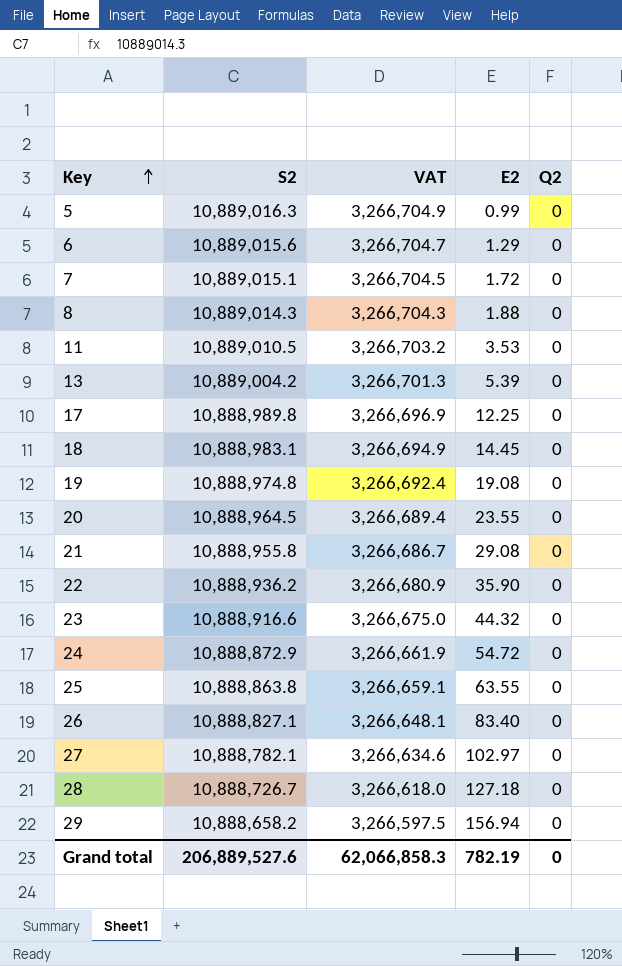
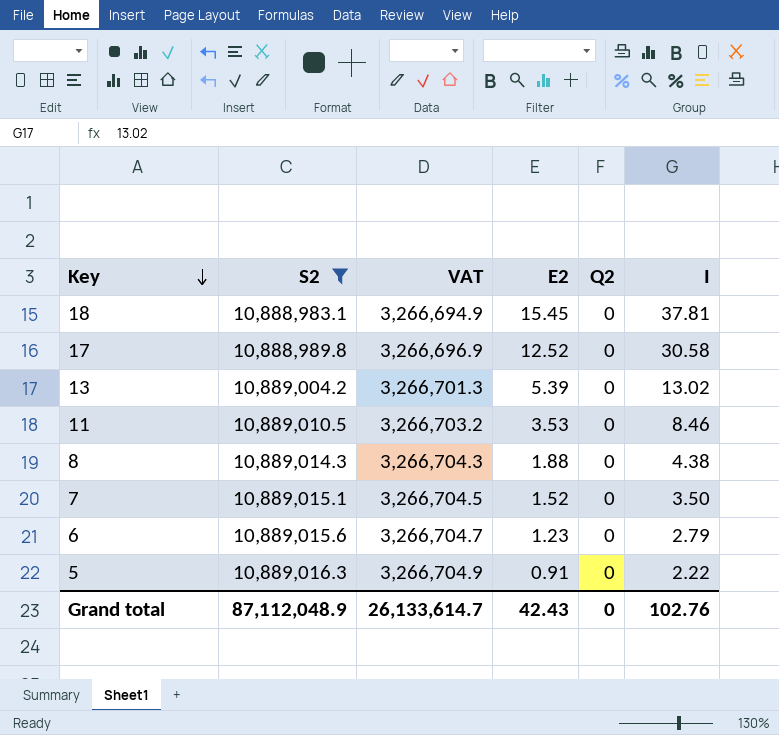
filter: none -> S2 >= 10,888,983.1
row order: Key ascending -> Key descending
column I | position: none -> 6
18 | E2: 14.45 -> 15.45
17 | E2: 12.25 -> 12.52
7 | E2: 1.72 -> 1.52
6 | E2: 1.29 -> 1.23
5 | E2: 0.99 -> 0.91
Grand total | S2: 206,889,527.6 -> 87,112,048.9
Grand total | VAT: 62,066,858.3 -> 26,133,614.7
Grand total | E2: 782.19 -> 42.43

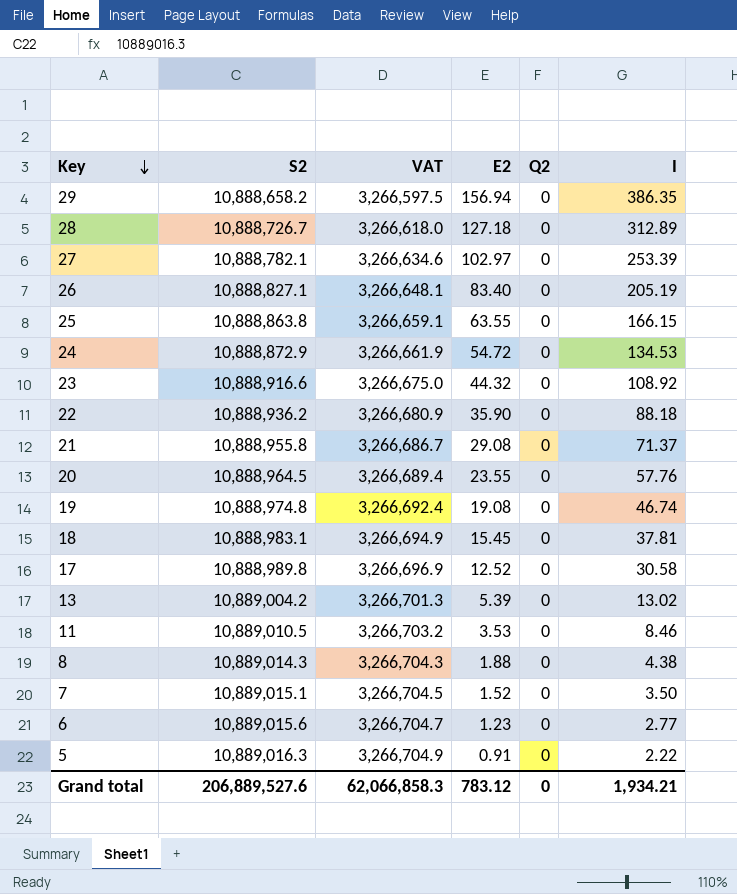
filter: S2 >= 10,888,983.1 -> none
6 | I: 2.79 -> 2.77
Grand total | S2: 87,112,048.9 -> 206,889,527.6
Grand total | VAT: 26,133,614.7 -> 62,066,858.3
Grand total | E2: 42.43 -> 783.12
Grand total | I: 102.76 -> 1,934.21

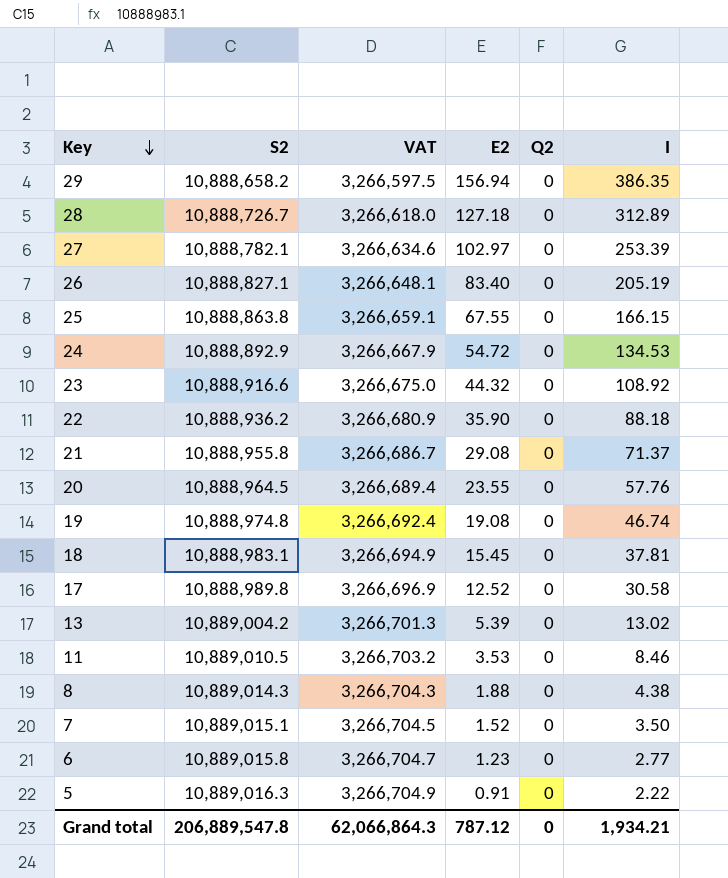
25 | E2: 63.55 -> 67.55
24 | S2: 10,888,872.9 -> 10,888,892.9
24 | VAT: 3,266,661.9 -> 3,266,667.9
6 | S2: 10,889,015.6 -> 10,889,015.8
Grand total | S2: 206,889,527.6 -> 206,889,547.8
Grand total | VAT: 62,066,858.3 -> 62,066,864.3
Grand total | E2: 783.12 -> 787.12

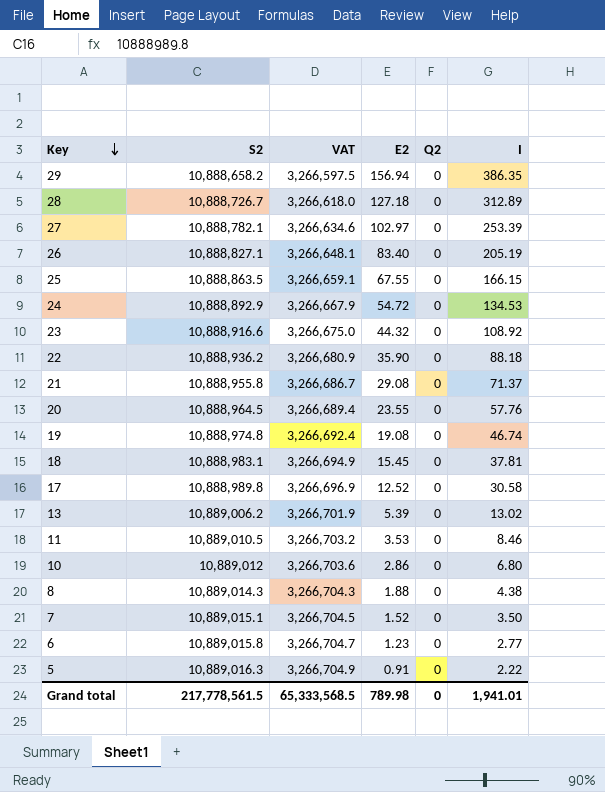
25 | S2: 10,888,863.8 -> 10,888,863.5
13 | S2: 10,889,004.2 -> 10,889,006.2
13 | VAT: 3,266,701.3 -> 3,266,701.9
row 10: none -> 10,889,012 | 3,266,703.6 | 2.86 | 0 | 6.80
Grand total | S2: 206,889,547.8 -> 217,778,561.5
Grand total | VAT: 62,066,864.3 -> 65,333,568.5
Grand total | E2: 787.12 -> 789.98
Grand total | I: 1,934.21 -> 1,941.01

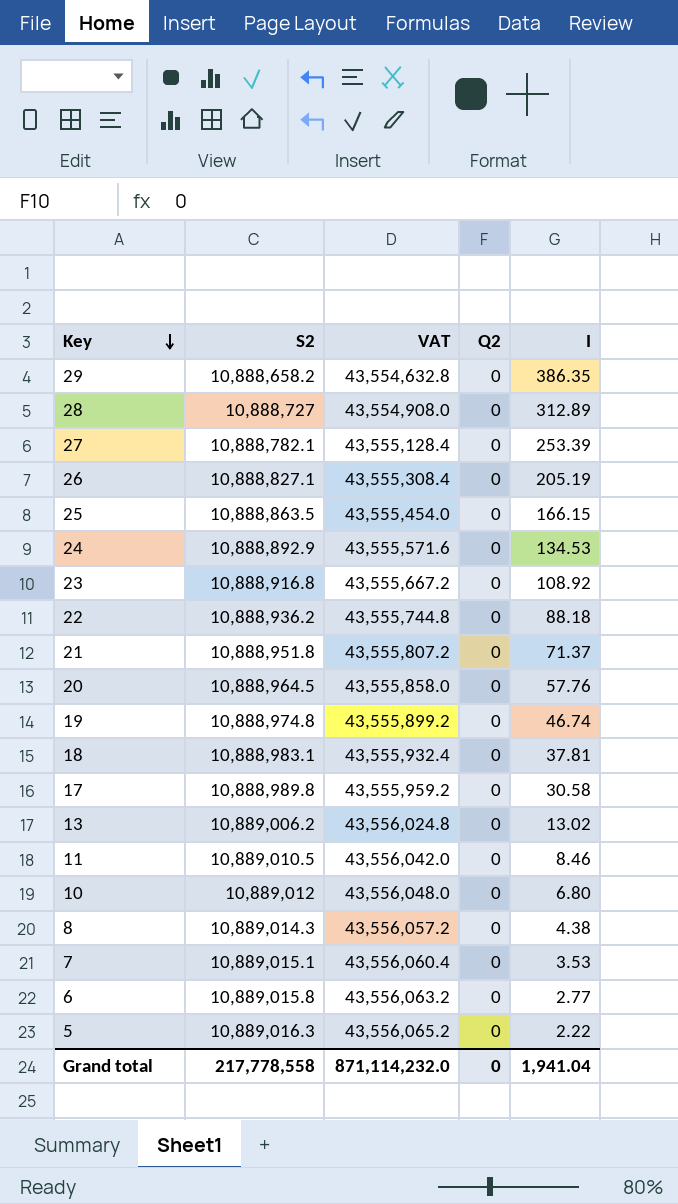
column E2 | position: 4 -> none
column VAT | formula: [S2] * 0.3 -> [S2] * 4
28 | S2: 10,888,726.7 -> 10,888,727
23 | S2: 10,888,916.6 -> 10,888,916.8
21 | S2: 10,888,955.8 -> 10,888,951.8
7 | I: 3.50 -> 3.53
Grand total | S2: 217,778,561.5 -> 217,778,558
Grand total | VAT: 65,333,568.5 -> 871,114,232.0
Grand total | I: 1,941.01 -> 1,941.04

